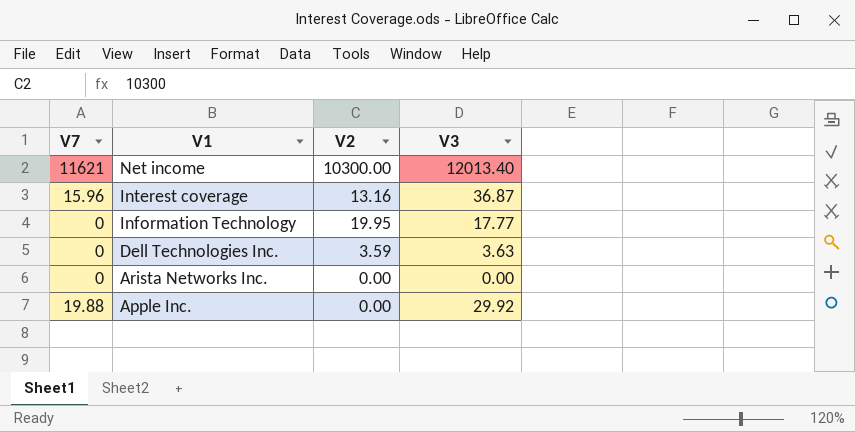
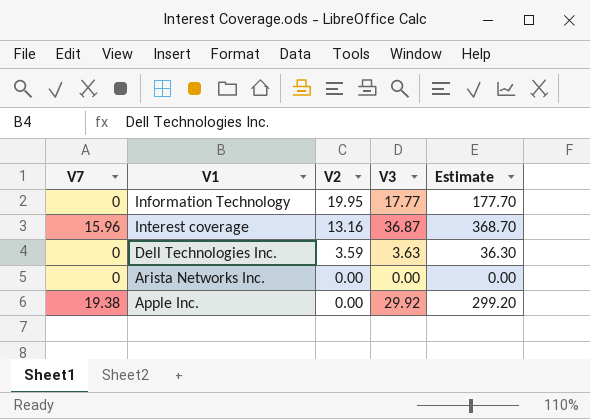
row order: V1 descending -> V2 descending
column Estimate | formula: none -> [V3] * 10
row Net income: 11621 | 10300.00 | 12013.40 -> none
Apple Inc. | V7: 19.88 -> 19.38

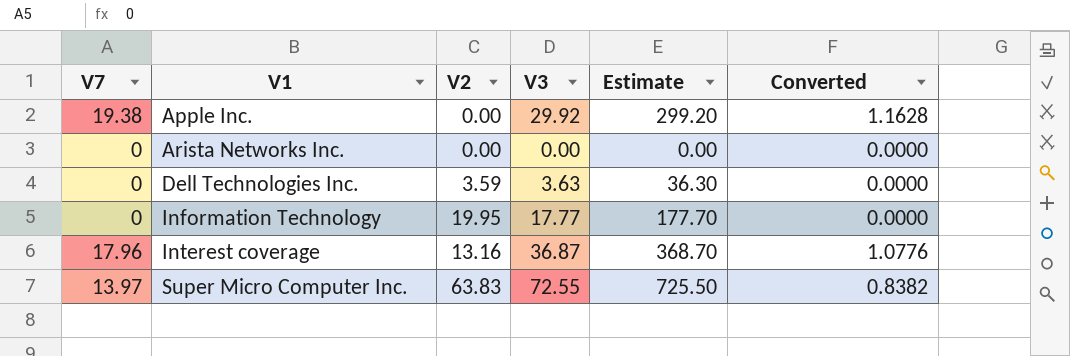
row order: V2 descending -> V1 ascending
column Converted | formula: none -> [V7] * 0.06
Interest coverage | V7: 15.96 -> 17.96
row Super Micro Computer Inc.: none -> 13.97 | 63.83 | 72.55 | 725.50 | 0.8382

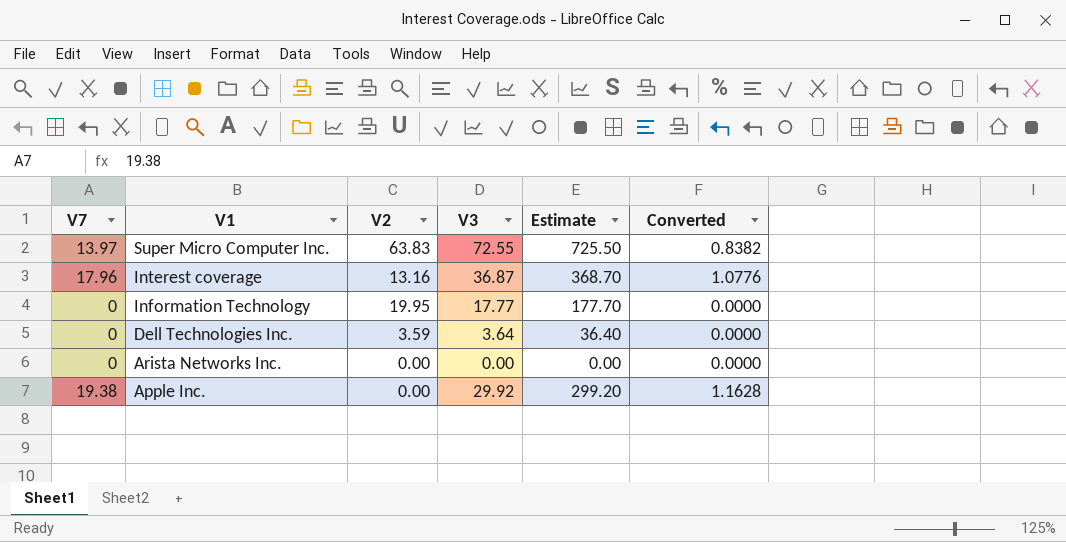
row order: V1 ascending -> V1 descending
Dell Technologies Inc. | V3: 3.63 -> 3.64
Dell Technologies Inc. | Estimate: 36.30 -> 36.40

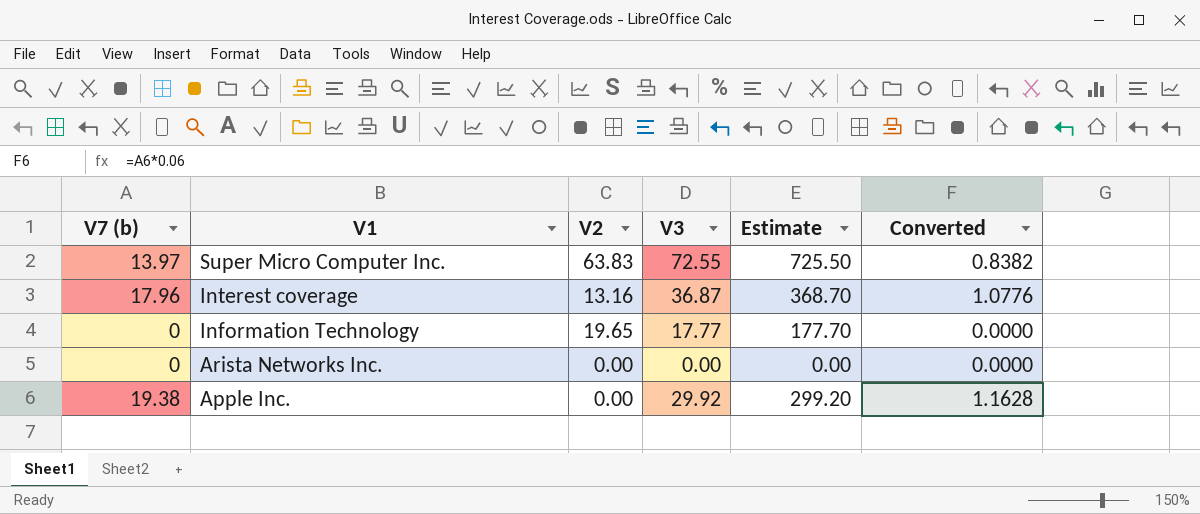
column name: V7 -> V7 (b)
row Dell Technologies Inc.: 0 | 3.59 | 3.64 | 36.40 | 0.0000 -> none
Information Technology | V2: 19.95 -> 19.65

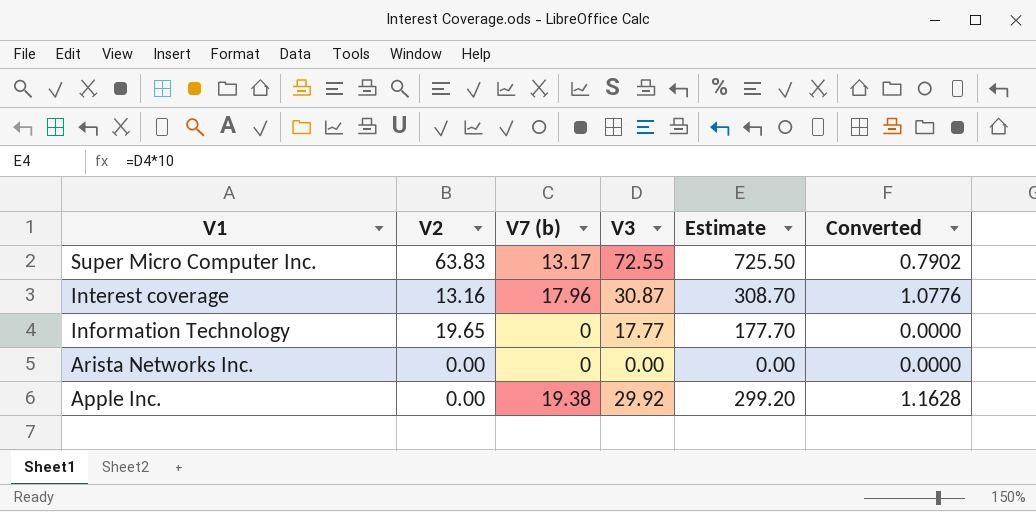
column V7 (b) | position: 1 -> 3
Super Micro Computer Inc. | V7 (b): 13.97 -> 13.17
Super Micro Computer Inc. | Converted: 0.8382 -> 0.7902
Interest coverage | V3: 36.87 -> 30.87
Interest coverage | Estimate: 368.70 -> 308.70

